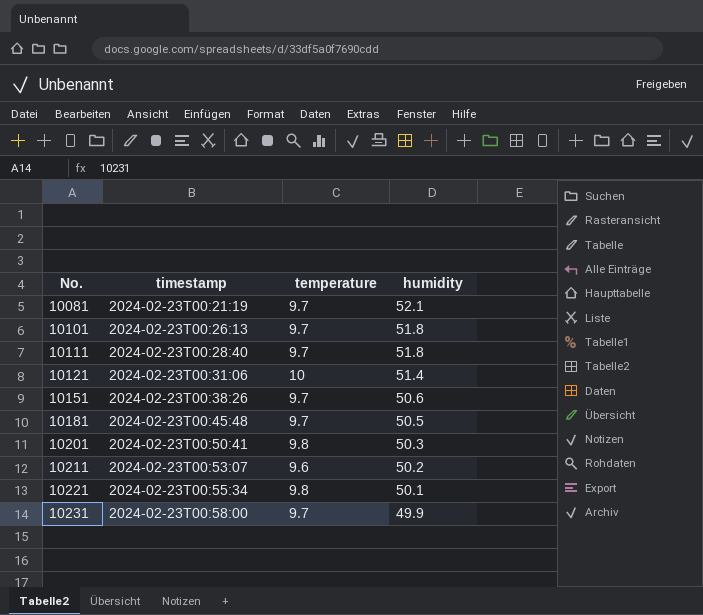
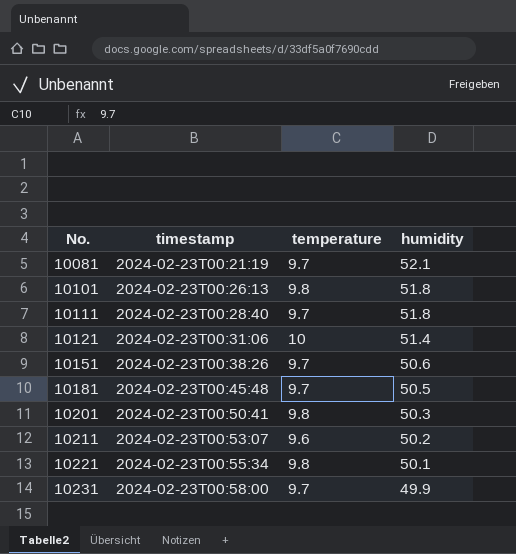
10101 | temperature: 9.7 -> 9.8

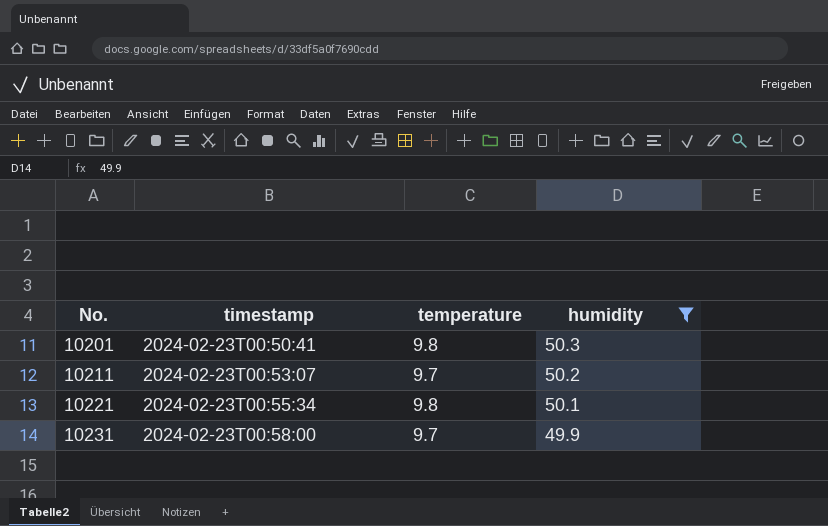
filter: none -> humidity <= 50.3
10211 | temperature: 9.6 -> 9.7

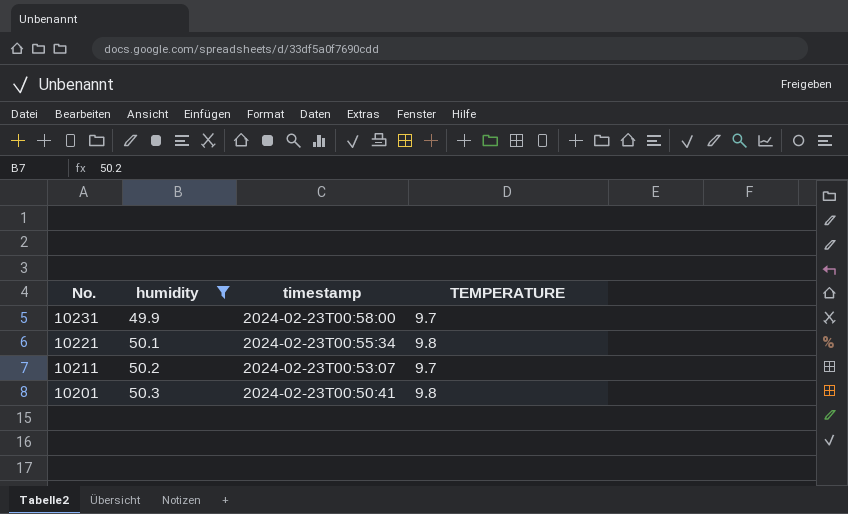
row order: No. ascending -> No. descending
column humidity | position: 4 -> 2
column name: temperature -> TEMPERATURE

